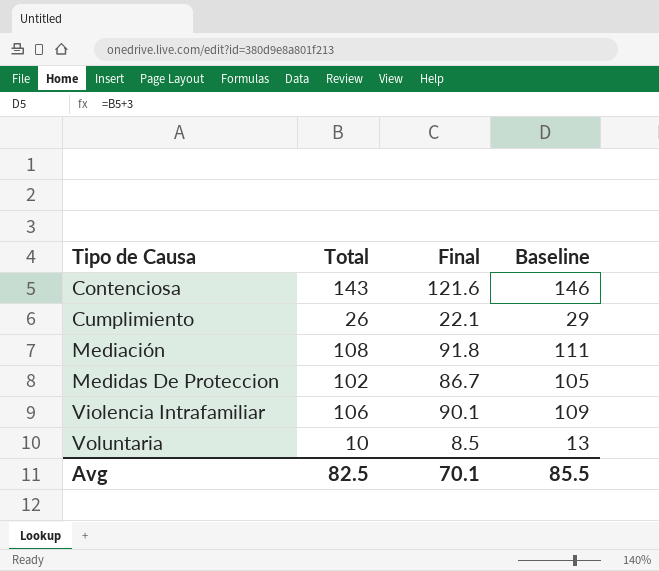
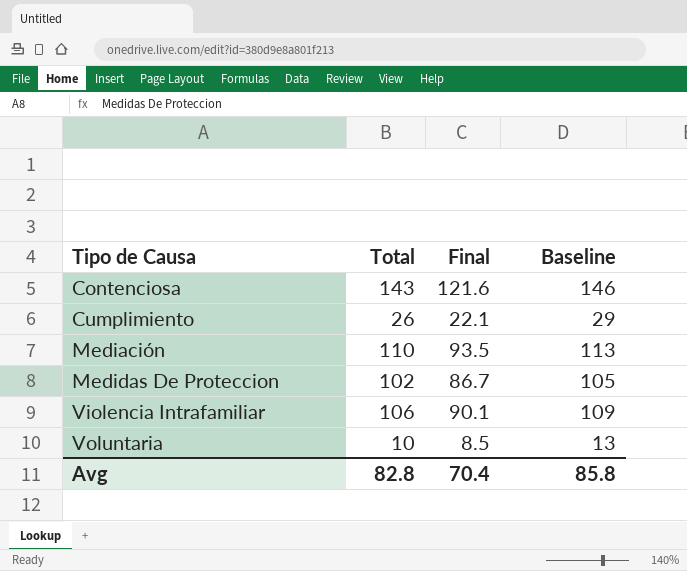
Mediación | Total: 108 -> 110
Mediación | Final: 91.8 -> 93.5
Mediación | Baseline: 111 -> 113
Avg | Total: 82.5 -> 82.8
Avg | Final: 70.1 -> 70.4
Avg | Baseline: 85.5 -> 85.8

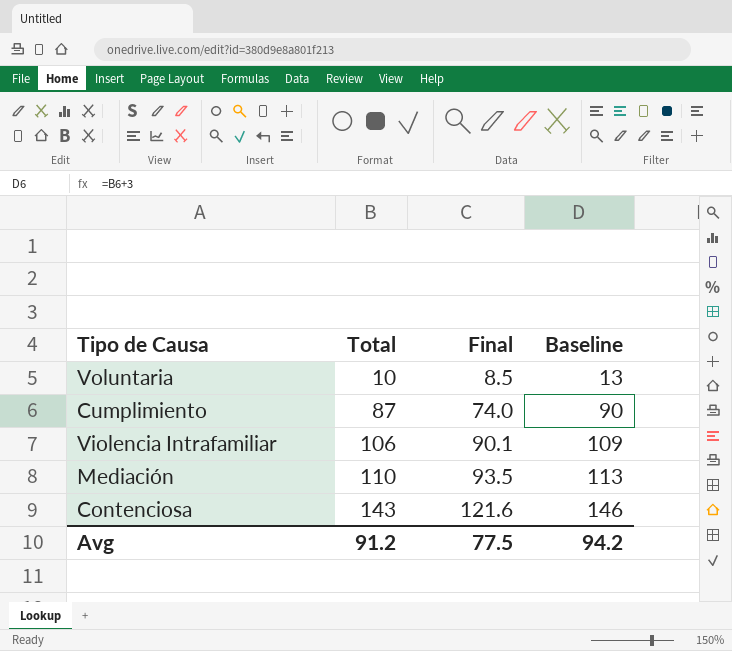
row order: Tipo de Causa ascending -> Total ascending
row Medidas De Proteccion: 102 | 86.7 | 105 -> none
Cumplimiento | Total: 26 -> 87
Cumplimiento | Final: 22.1 -> 74.0
Cumplimiento | Baseline: 29 -> 90
Avg | Total: 82.8 -> 91.2
Avg | Final: 70.4 -> 77.5
Avg | Baseline: 85.8 -> 94.2

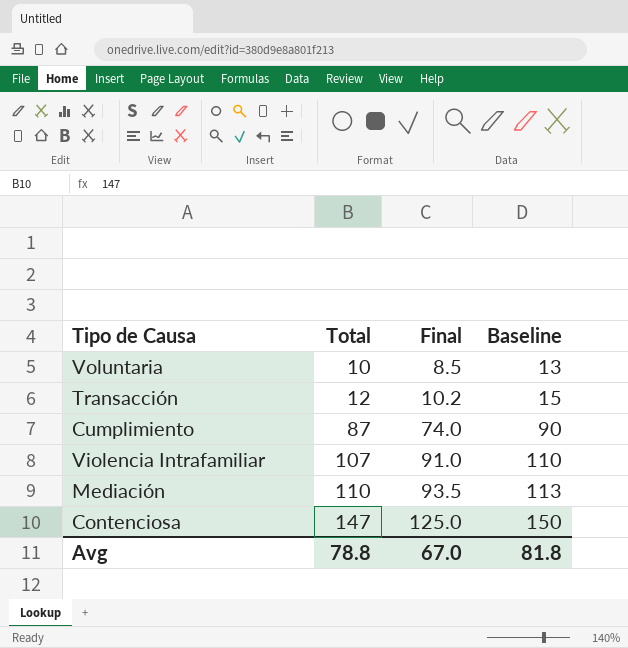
row Transacción: none -> 12 | 10.2 | 15
Violencia Intrafamiliar | Total: 106 -> 107
Violencia Intrafamiliar | Final: 90.1 -> 91.0
Violencia Intrafamiliar | Baseline: 109 -> 110
Contenciosa | Total: 143 -> 147
Contenciosa | Final: 121.6 -> 125.0
Contenciosa | Baseline: 146 -> 150
Avg | Total: 91.2 -> 78.8
Avg | Final: 77.5 -> 67.0
Avg | Baseline: 94.2 -> 81.8

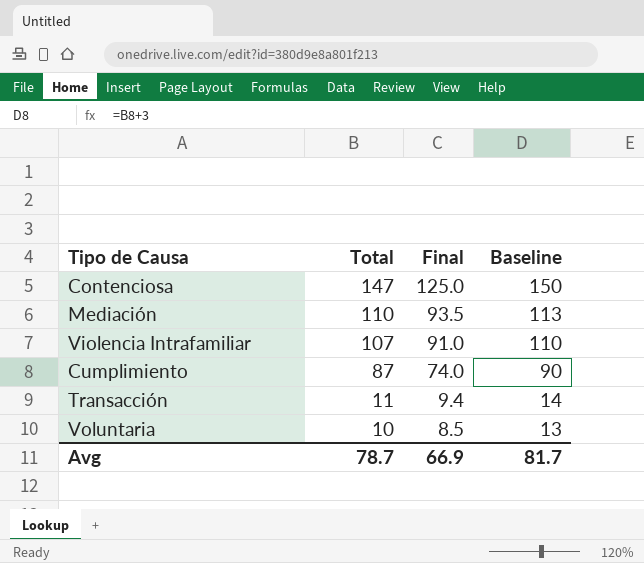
row order: Total ascending -> Total descending
Transacción | Total: 12 -> 11
Transacción | Final: 10.2 -> 9.4
Transacción | Baseline: 15 -> 14
Avg | Total: 78.8 -> 78.7
Avg | Final: 67.0 -> 66.9
Avg | Baseline: 81.8 -> 81.7

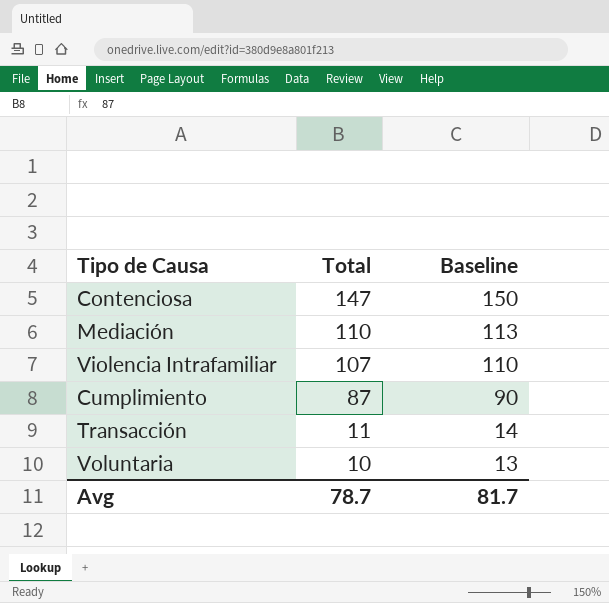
column Final | formula: [Total] * 0.85 -> none

